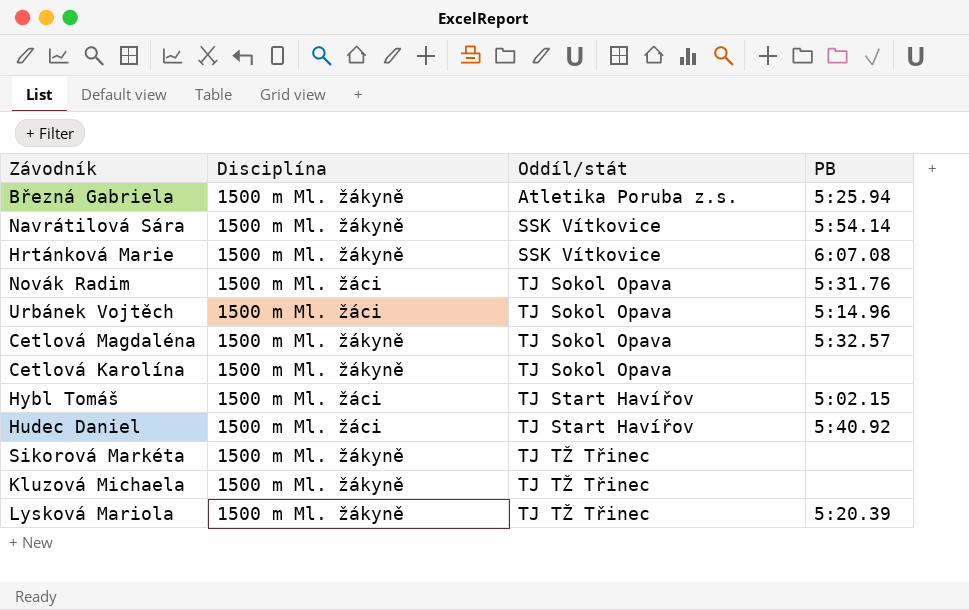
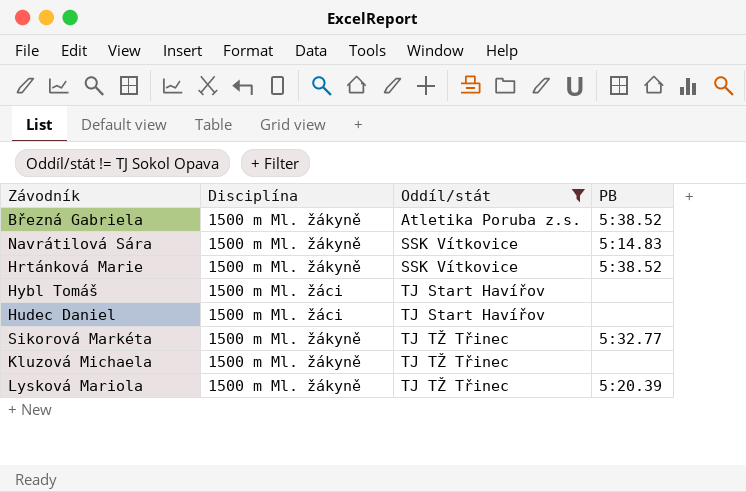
filter: none -> Oddíl/stát != TJ Sokol Opava
Březná Gabriela | PB: 5:25.94 -> 5:38.52
Navrátilová Sára | PB: 5:54.14 -> 5:14.83
Hrtánková Marie | PB: 6:07.08 -> 5:38.52
Hybl Tomáš | PB: 5:02.15 -> none
Hudec Daniel | PB: 5:40.92 -> none
Sikorová Markéta | PB: none -> 5:32.77

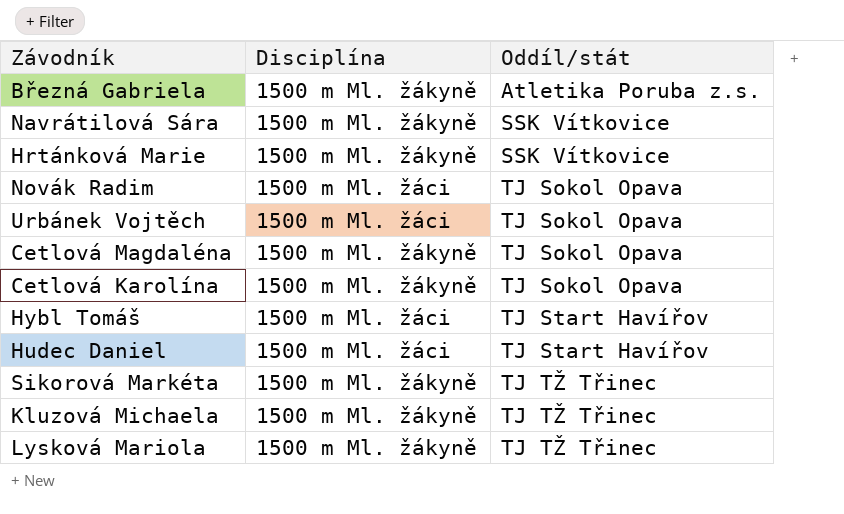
filter: Oddíl/stát != TJ Sokol Opava -> none
column PB | position: 4 -> none

